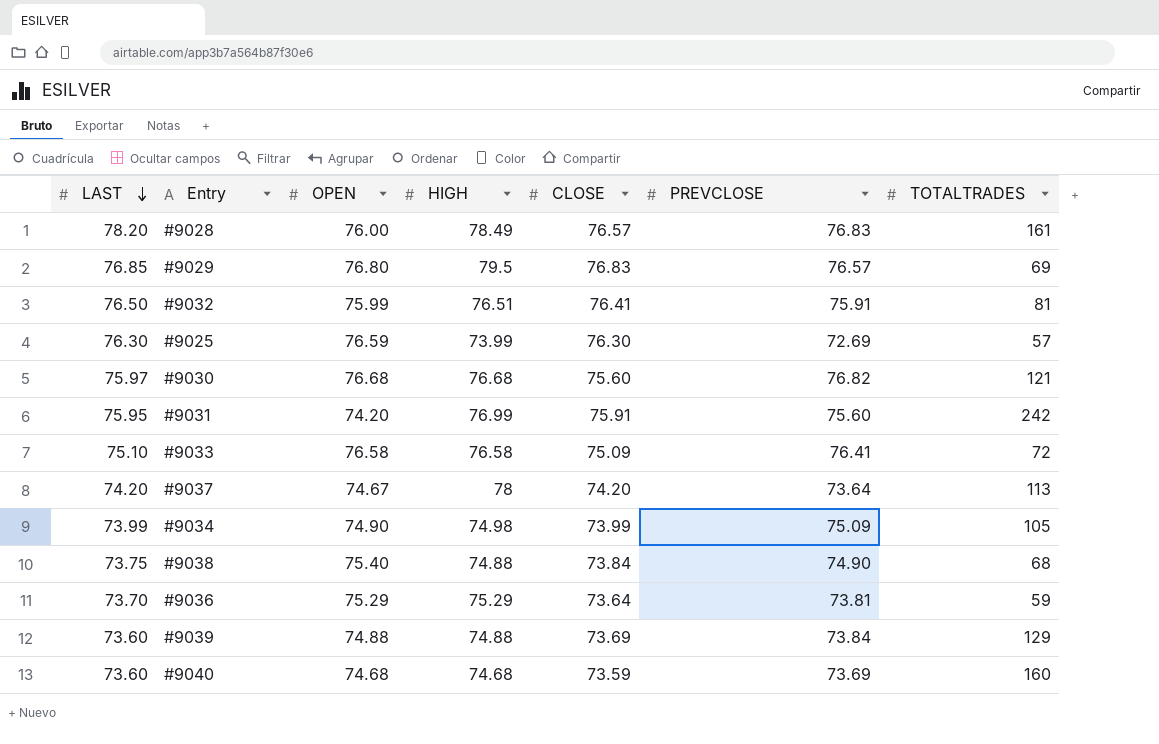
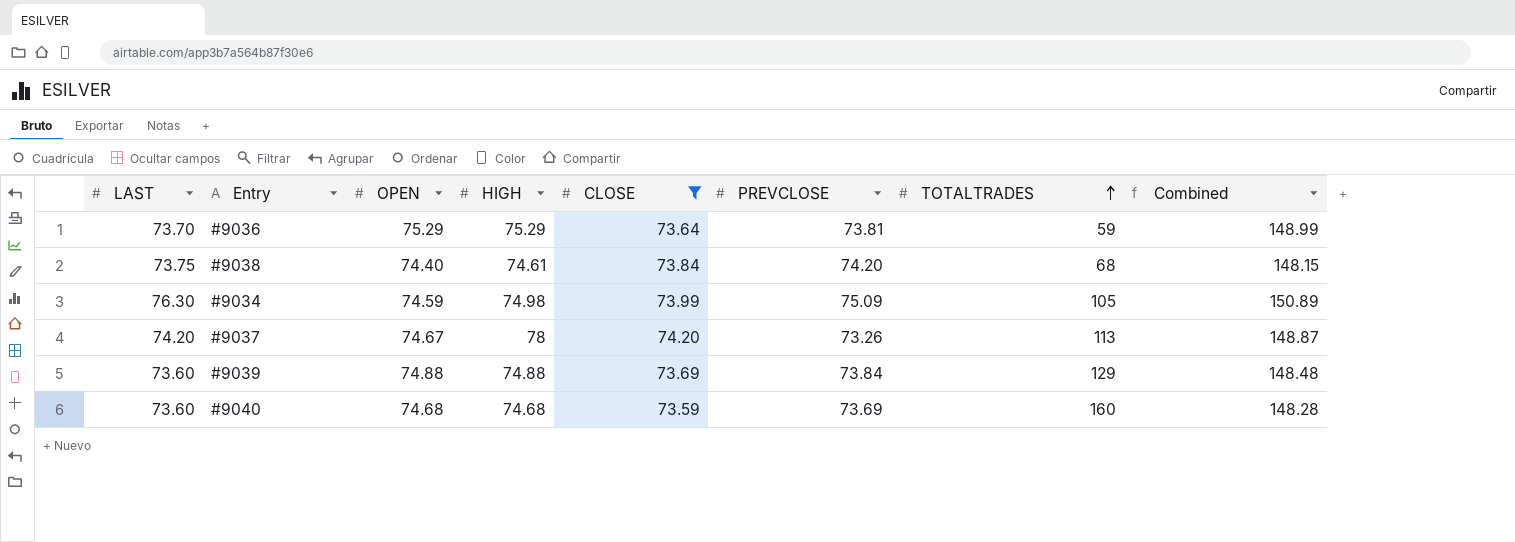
filter: none -> CLOSE <= 74.20
row order: LAST descending -> TOTALTRADES ascending
column Combined | formula: none -> [LAST] + [OPEN]
#9038 | OPEN: 75.40 -> 74.40
#9038 | HIGH: 74.88 -> 74.61
#9038 | PREVCLOSE: 74.90 -> 74.20
#9034 | LAST: 73.99 -> 76.30
#9034 | OPEN: 74.90 -> 74.59
#9037 | PREVCLOSE: 73.64 -> 73.26

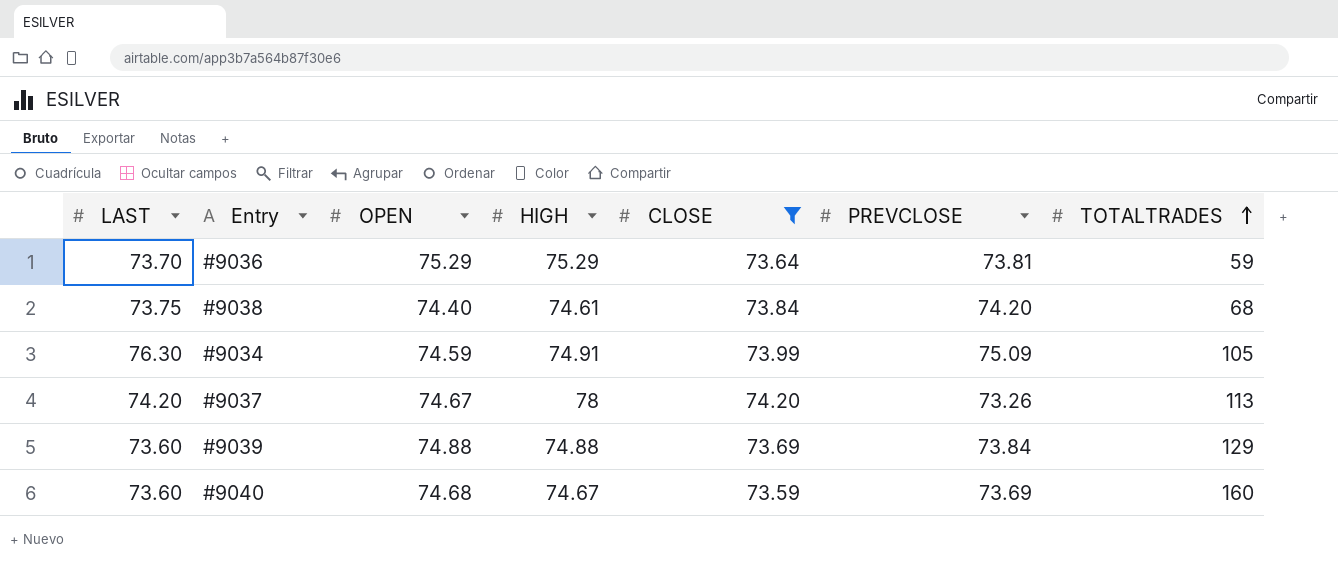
column Combined | formula: [LAST] + [OPEN] -> none
#9034 | HIGH: 74.98 -> 74.91
#9040 | HIGH: 74.68 -> 74.67

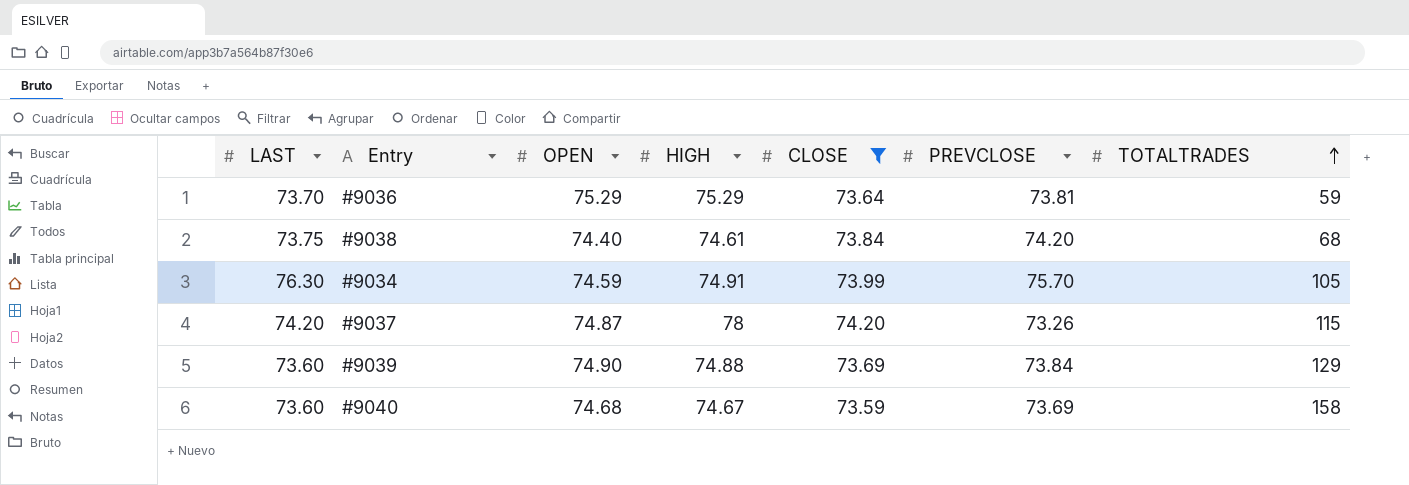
#9034 | PREVCLOSE: 75.09 -> 75.70
#9037 | OPEN: 74.67 -> 74.87
#9037 | TOTALTRADES: 113 -> 115
#9039 | OPEN: 74.88 -> 74.90
#9040 | TOTALTRADES: 160 -> 158

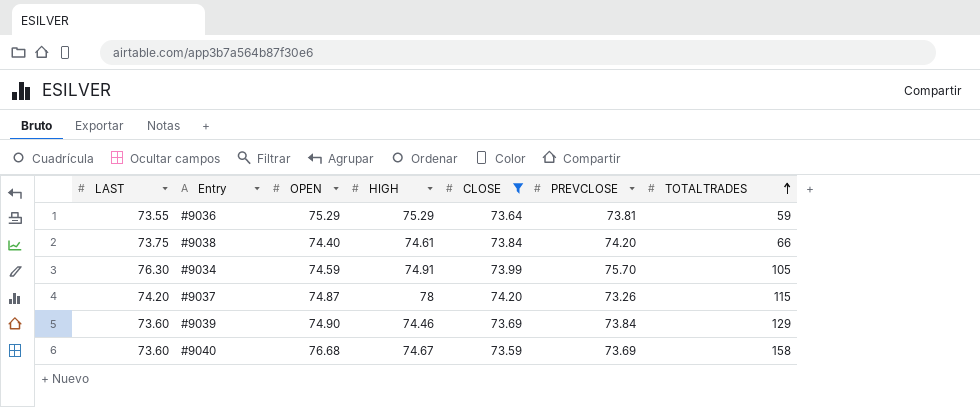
#9036 | LAST: 73.70 -> 73.55
#9038 | TOTALTRADES: 68 -> 66
#9039 | HIGH: 74.88 -> 74.46
#9040 | OPEN: 74.68 -> 76.68

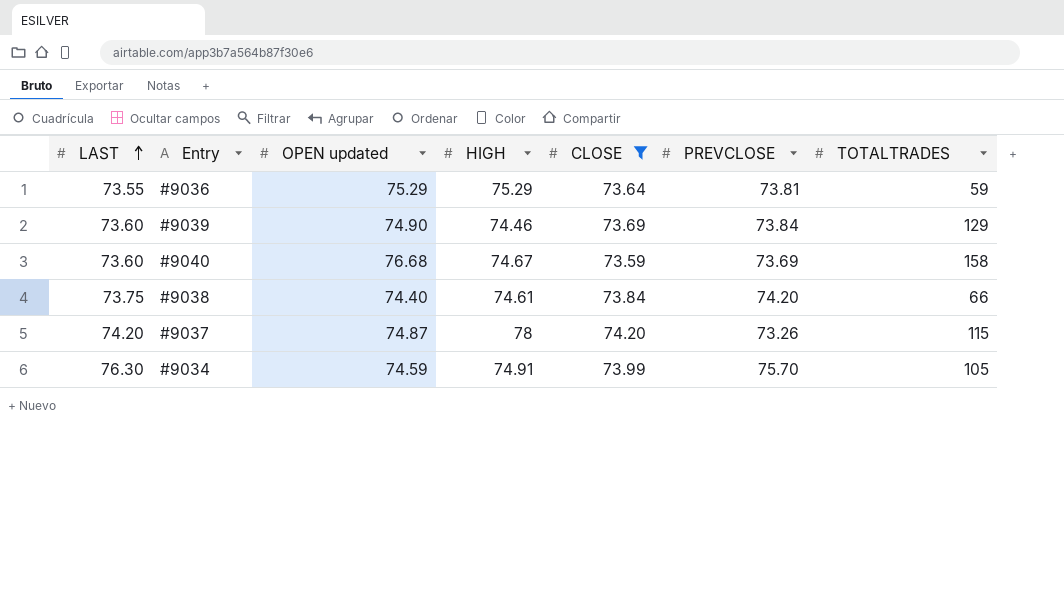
row order: TOTALTRADES ascending -> LAST ascending
column name: OPEN -> OPEN updated

